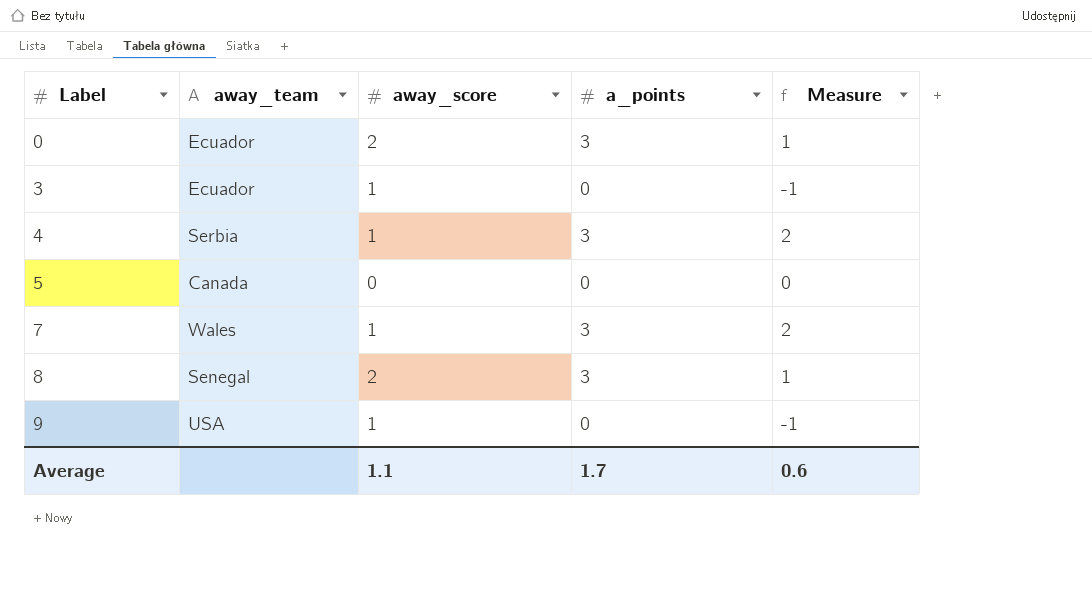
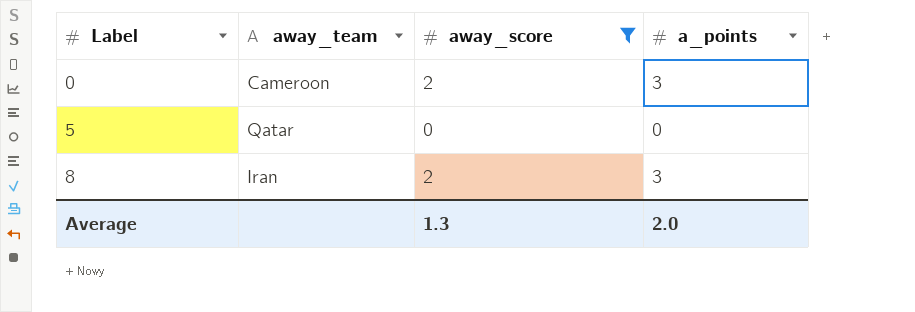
filter: none -> away_score != 1
column Measure | formula: [a_points] - [away_score] -> none
0 | away_team: Ecuador -> Cameroon
5 | away_team: Canada -> Qatar
8 | away_team: Senegal -> Iran
Average | away_score: 1.1 -> 1.3
Average | a_points: 1.7 -> 2.0

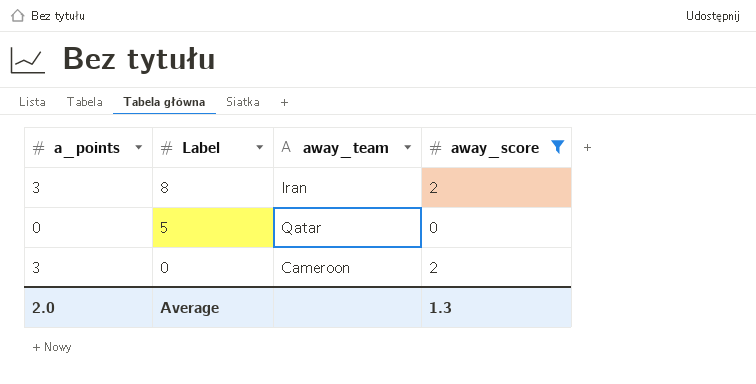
row order: Label ascending -> Label descending
column a_points | position: 4 -> 1

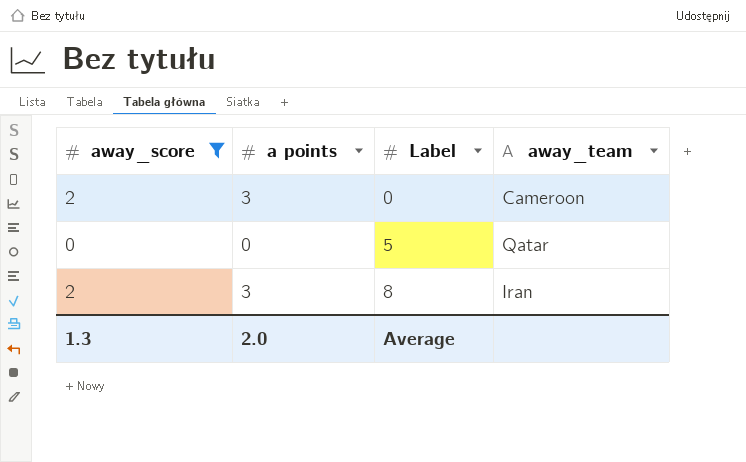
row order: Label descending -> Label ascending
column away_score | position: 4 -> 1
column name: a_points -> a points

